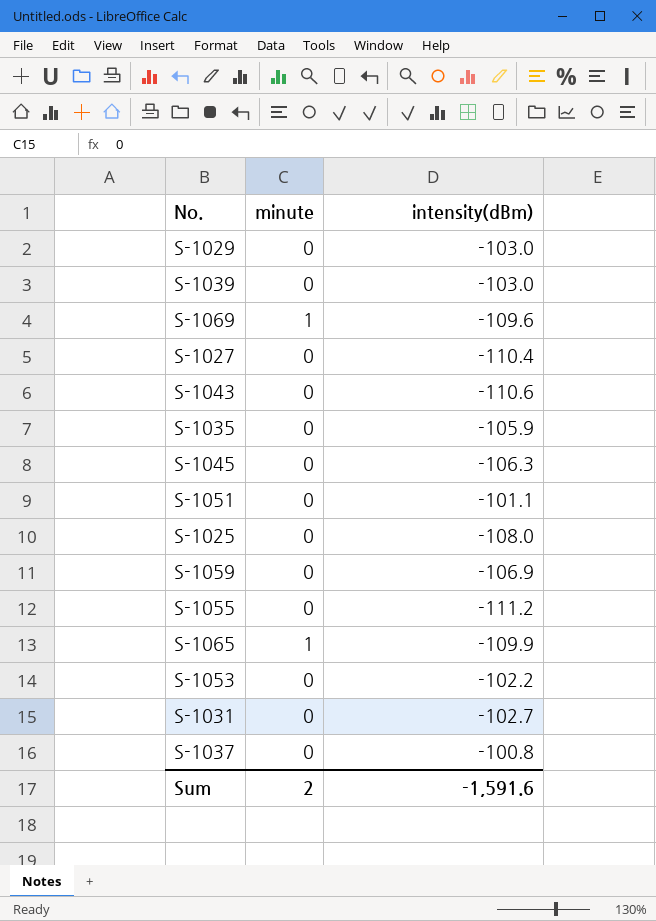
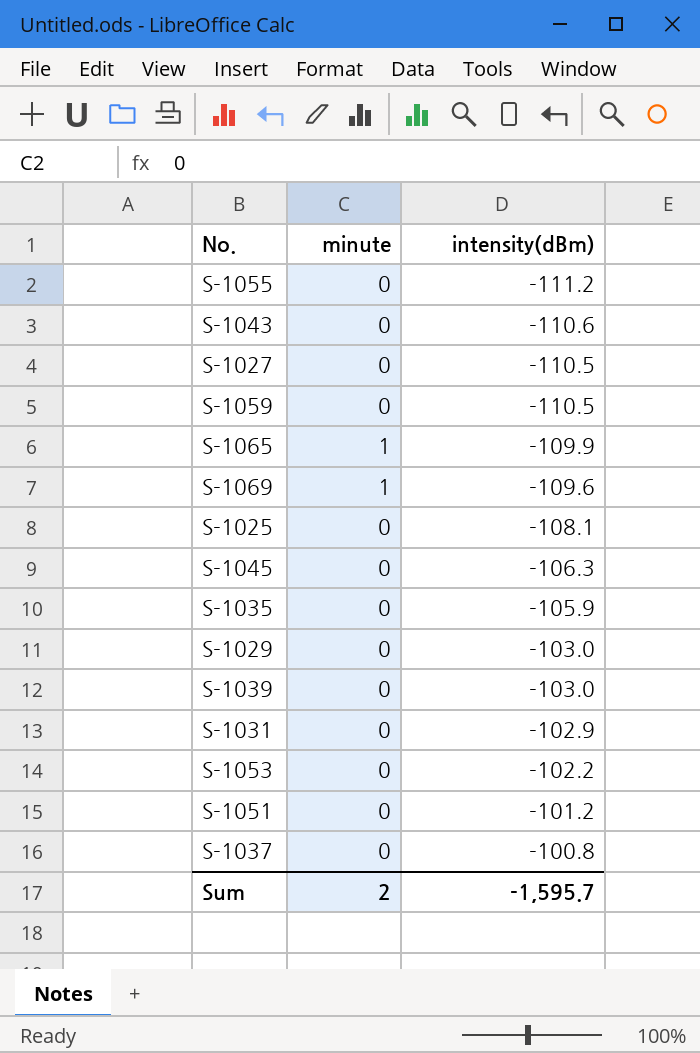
row order: none -> intensity(dBm) ascending
S-1027 | intensity(dBm): -110.4 -> -110.5
S-1059 | intensity(dBm): -106.9 -> -110.5
S-1025 | intensity(dBm): -108.0 -> -108.1
S-1031 | intensity(dBm): -102.7 -> -102.9
S-1051 | intensity(dBm): -101.1 -> -101.2
Sum | intensity(dBm): -1,591.6 -> -1,595.7

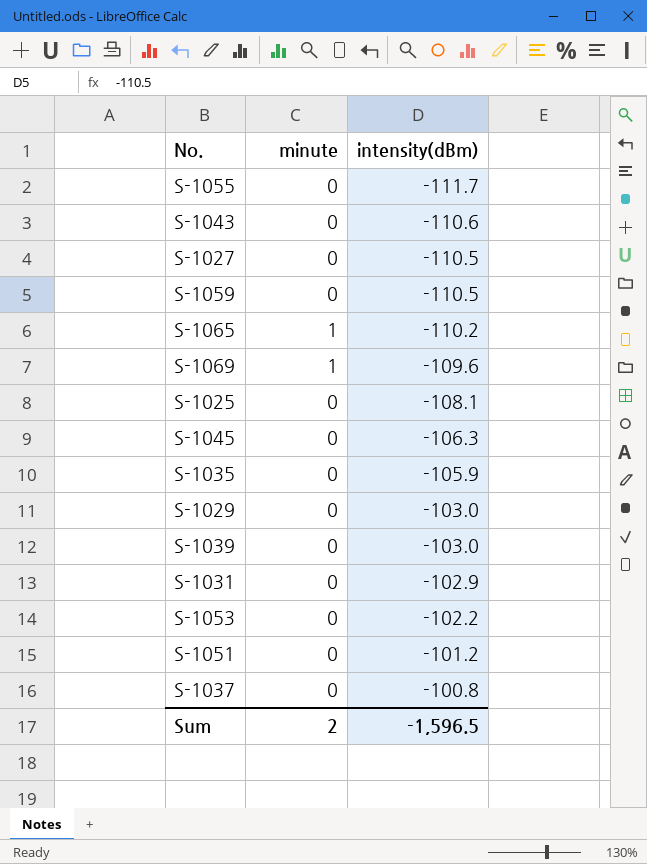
S-1055 | intensity(dBm): -111.2 -> -111.7
S-1065 | intensity(dBm): -109.9 -> -110.2
Sum | intensity(dBm): -1,595.7 -> -1,596.5

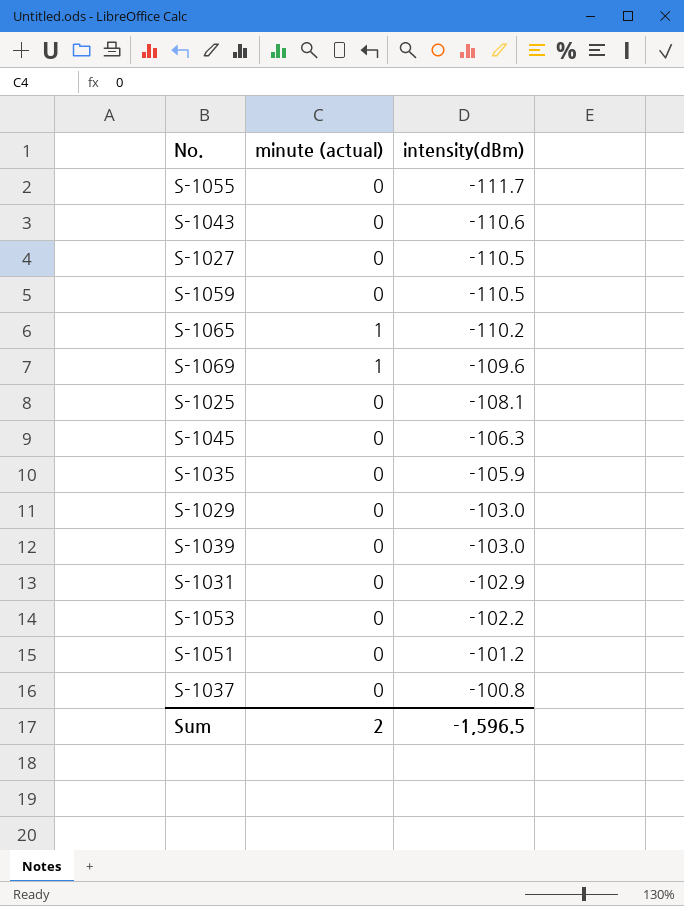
column name: minute -> minute (actual)

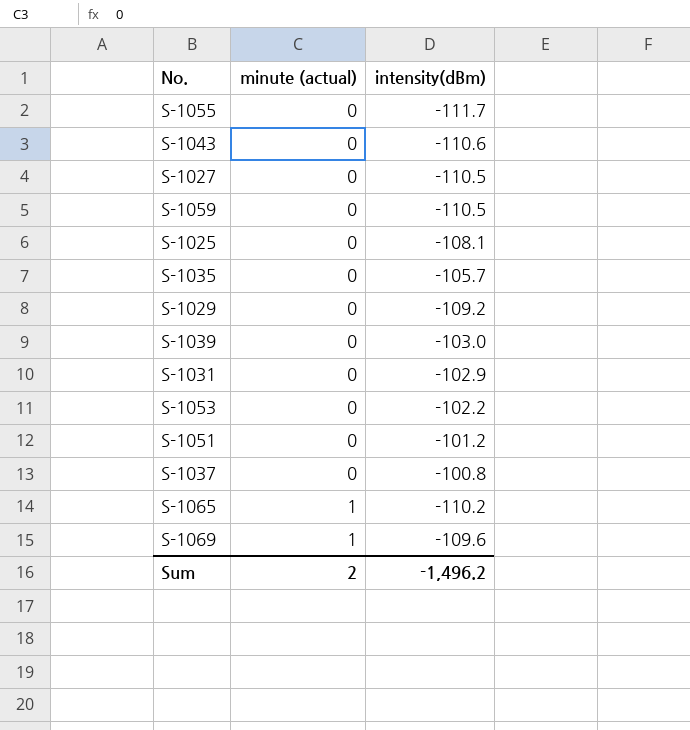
row order: intensity(dBm) ascending -> minute (actual) ascending
row S-1045: 0 | -106.3 -> none
S-1035 | intensity(dBm): -105.9 -> -105.7
S-1029 | intensity(dBm): -103.0 -> -109.2
Sum | intensity(dBm): -1,596.5 -> -1,496.2

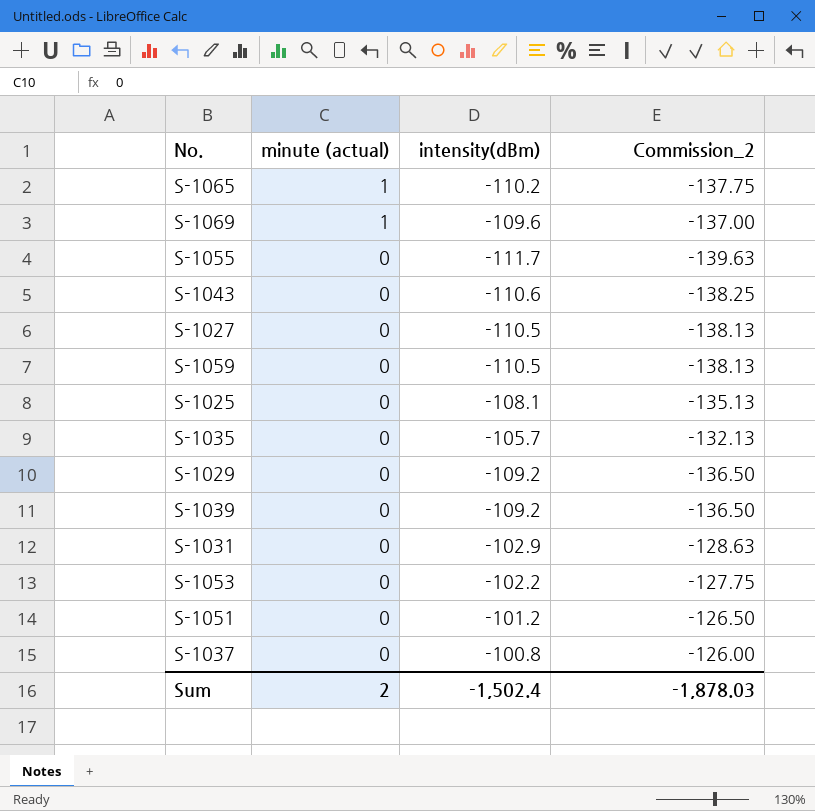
row order: minute (actual) ascending -> minute (actual) descending
column Commission_2 | formula: none -> [intensity(dBm)] * 1.25
S-1039 | intensity(dBm): -103.0 -> -109.2
Sum | intensity(dBm): -1,496.2 -> -1,502.4

